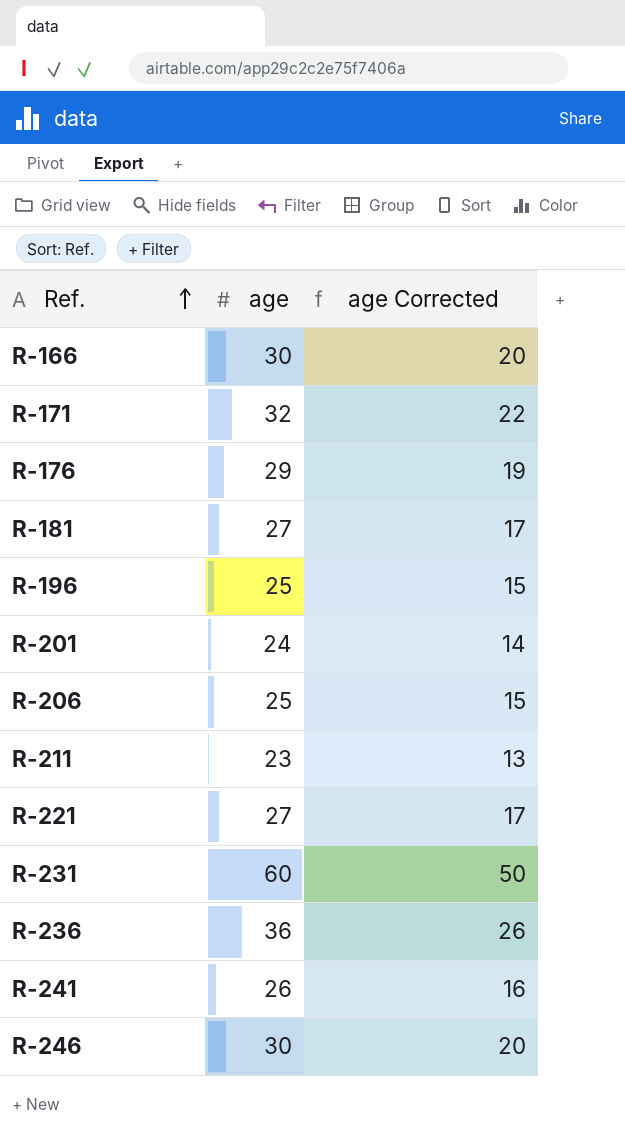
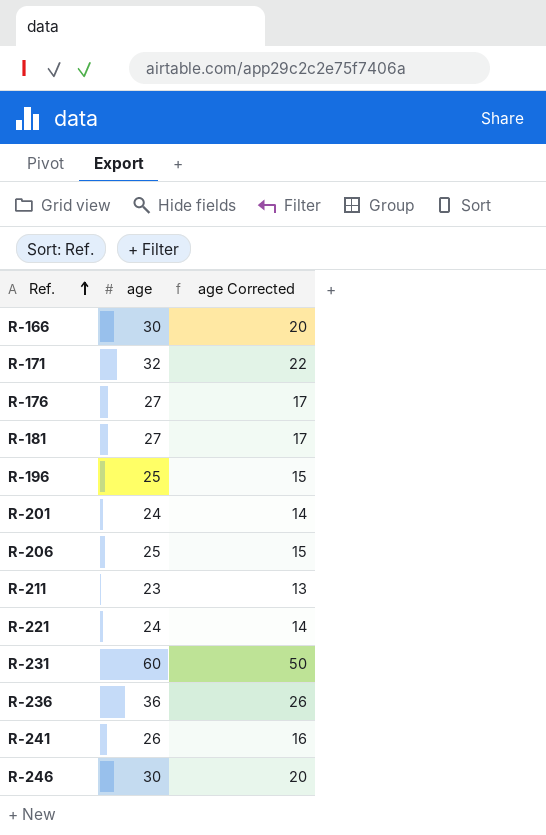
R-176 | age: 29 -> 27
R-176 | age Corrected: 19 -> 17
R-221 | age: 27 -> 24
R-221 | age Corrected: 17 -> 14

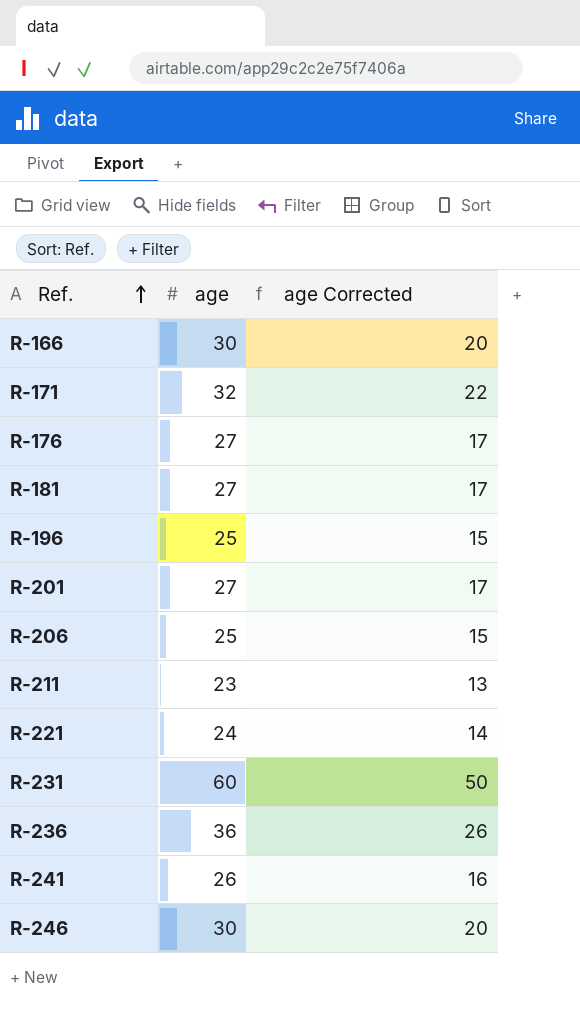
R-201 | age: 24 -> 27
R-201 | age Corrected: 14 -> 17

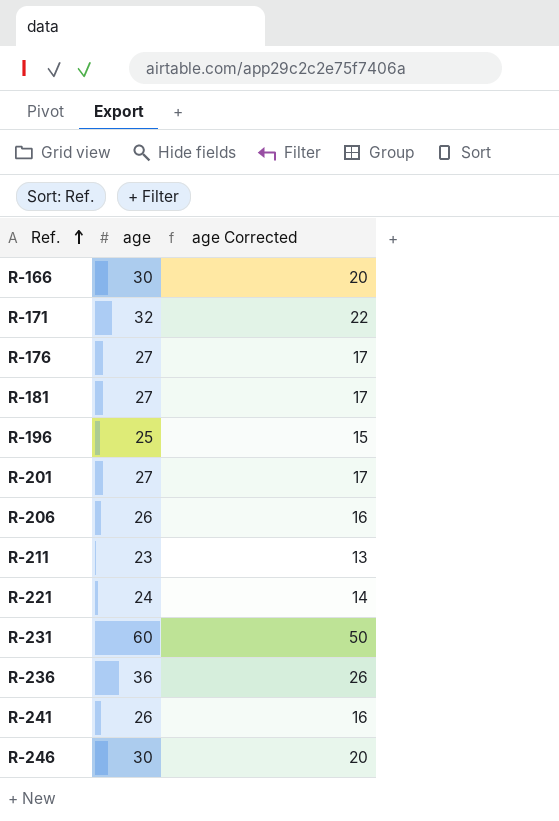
R-206 | age: 25 -> 26
R-206 | age Corrected: 15 -> 16

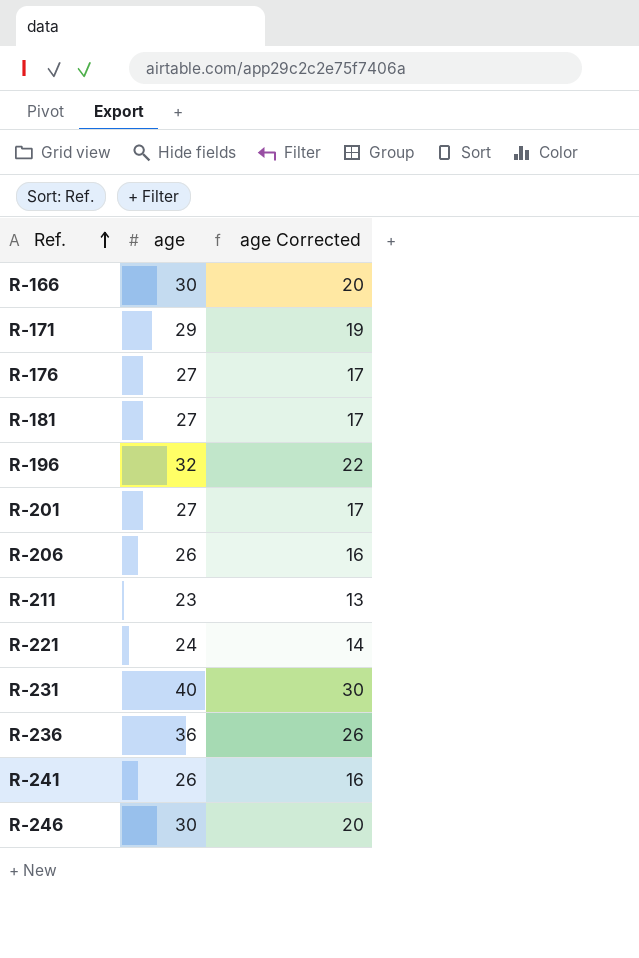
R-171 | age: 32 -> 29
R-171 | age Corrected: 22 -> 19
R-196 | age: 25 -> 32
R-196 | age Corrected: 15 -> 22
R-231 | age: 60 -> 40
R-231 | age Corrected: 50 -> 30

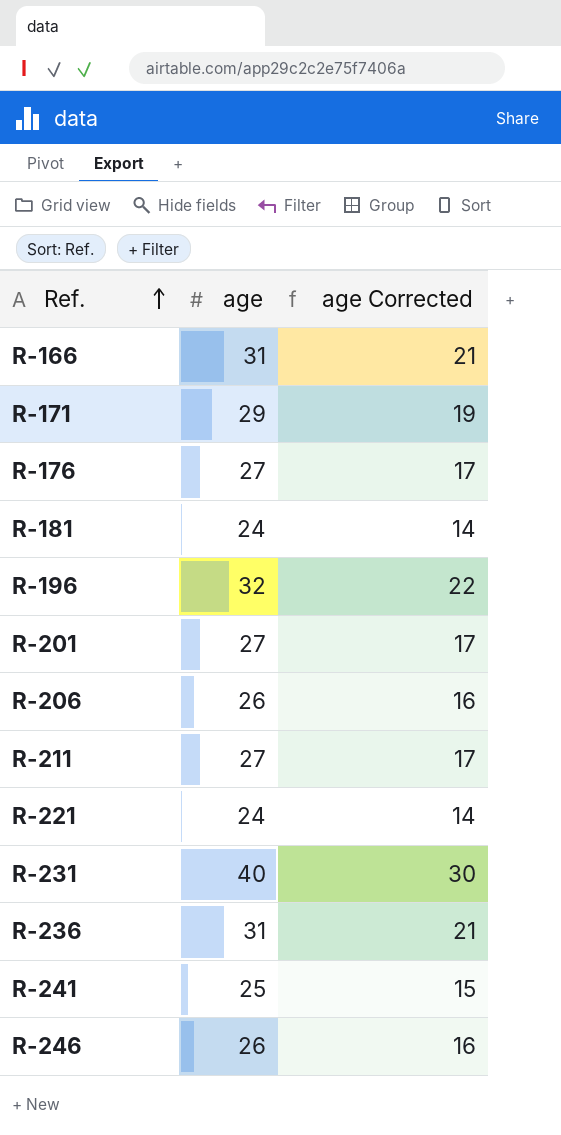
R-166 | age: 30 -> 31
R-166 | age Corrected: 20 -> 21
R-181 | age: 27 -> 24
R-181 | age Corrected: 17 -> 14
R-211 | age: 23 -> 27
R-211 | age Corrected: 13 -> 17
R-236 | age: 36 -> 31
R-236 | age Corrected: 26 -> 21
R-241 | age: 26 -> 25
R-241 | age Corrected: 16 -> 15
R-246 | age: 30 -> 26
R-246 | age Corrected: 20 -> 16

